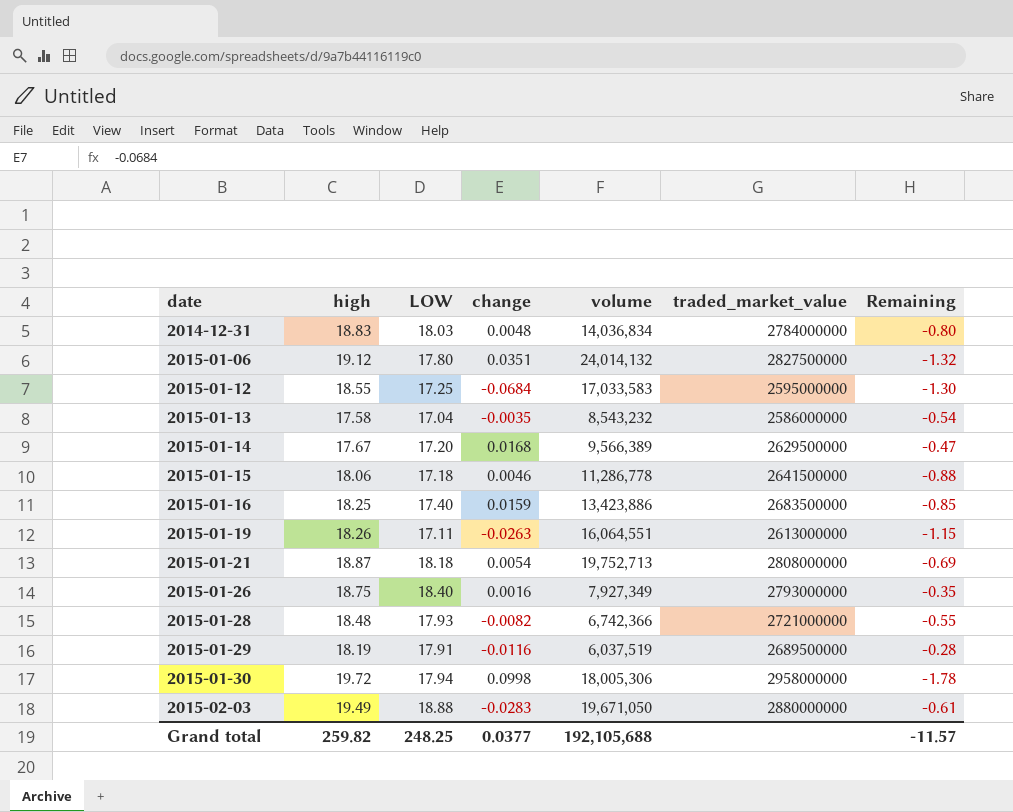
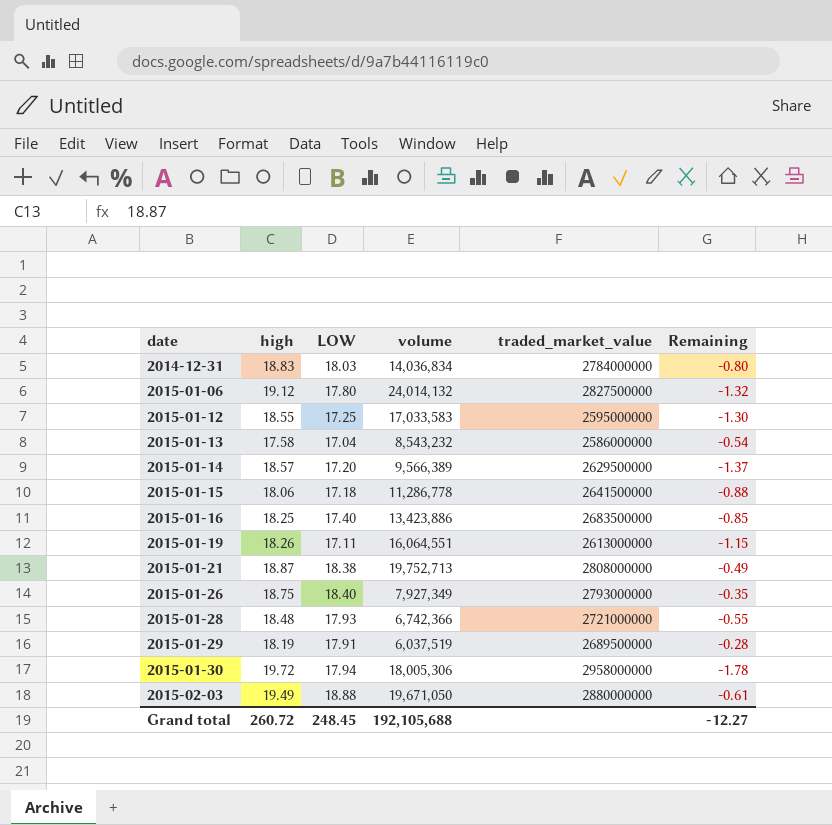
column change | position: 4 -> none
2015-01-14 | high: 17.67 -> 18.57
2015-01-14 | Remaining: -0.47 -> -1.37
2015-01-21 | LOW: 18.18 -> 18.38
2015-01-21 | Remaining: -0.69 -> -0.49
Grand total | high: 259.82 -> 260.72
Grand total | LOW: 248.25 -> 248.45
Grand total | Remaining: -11.57 -> -12.27

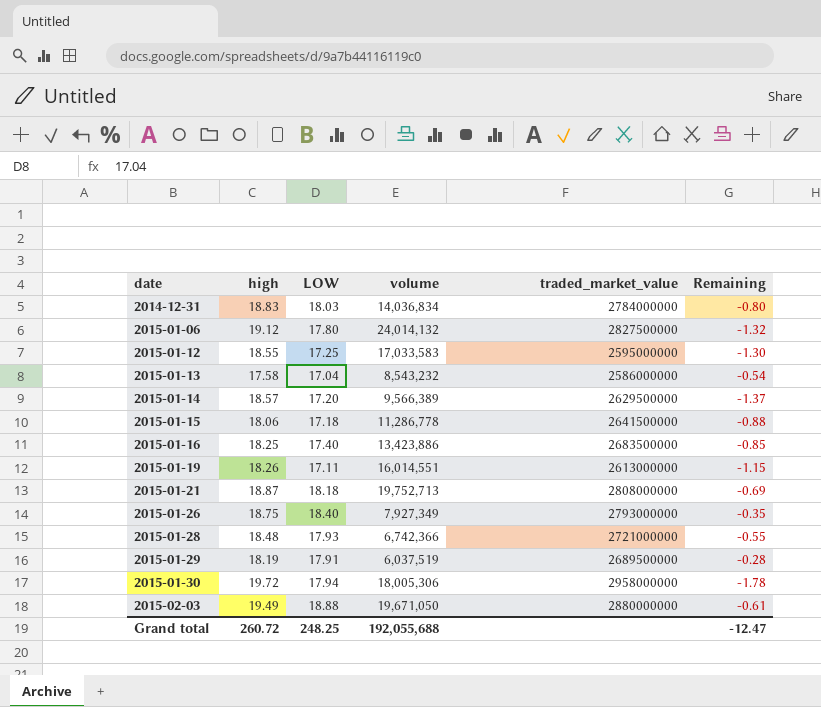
2015-01-19 | volume: 16,064,551 -> 16,014,551
2015-01-21 | LOW: 18.38 -> 18.18
2015-01-21 | Remaining: -0.49 -> -0.69
Grand total | LOW: 248.45 -> 248.25
Grand total | volume: 192,105,688 -> 192,055,688
Grand total | Remaining: -12.27 -> -12.47

